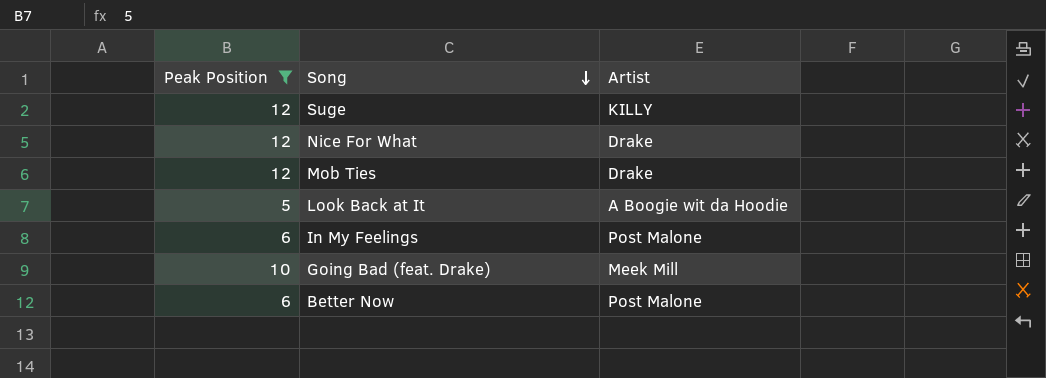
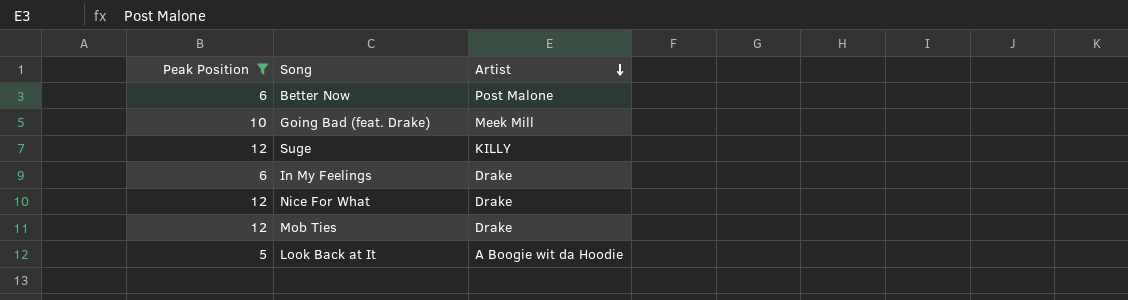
row order: Song descending -> Artist descending
In My Feelings | Artist: Post Malone -> Drake

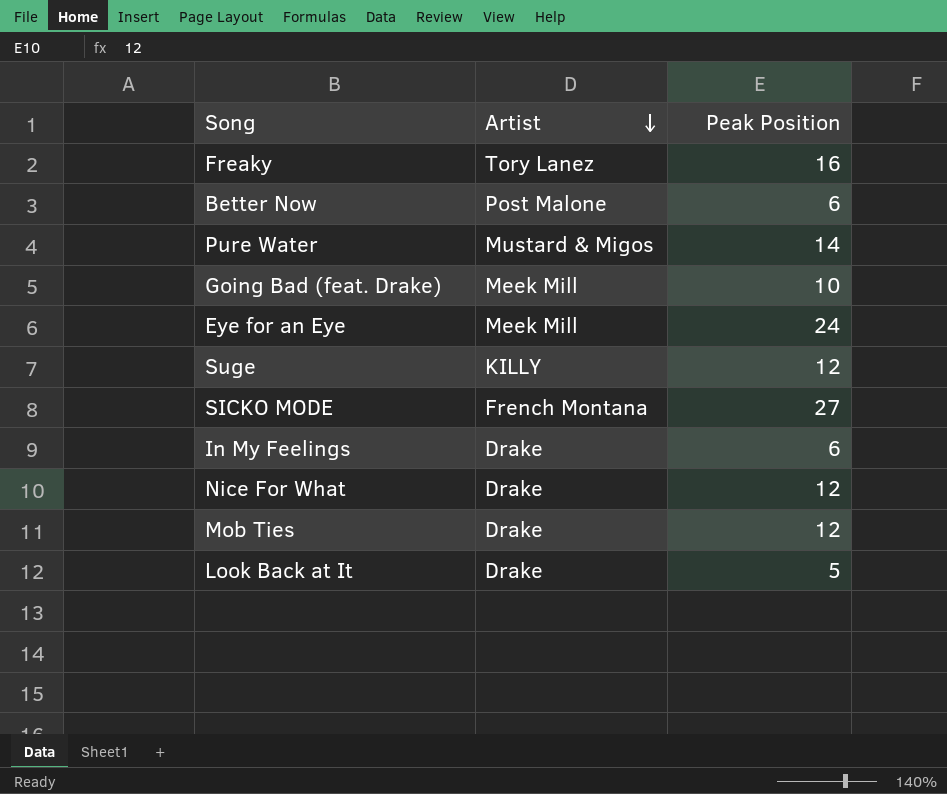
filter: Peak Position <= 12 -> none
column Peak Position | position: 1 -> 3
Look Back at It | Artist: A Boogie wit da Hoodie -> Drake

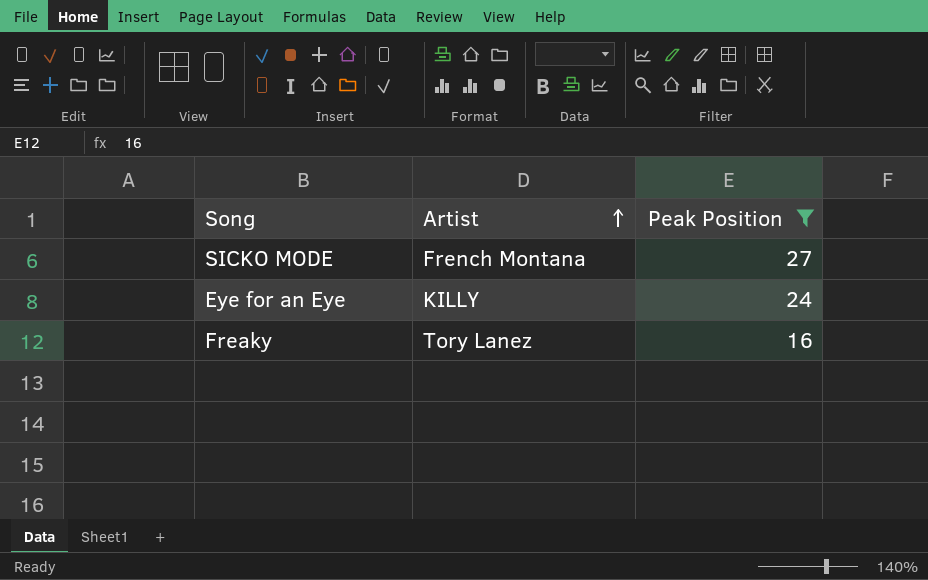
filter: none -> Peak Position >= 16
row order: Artist descending -> Artist ascending
Eye for an Eye | Artist: Meek Mill -> KILLY

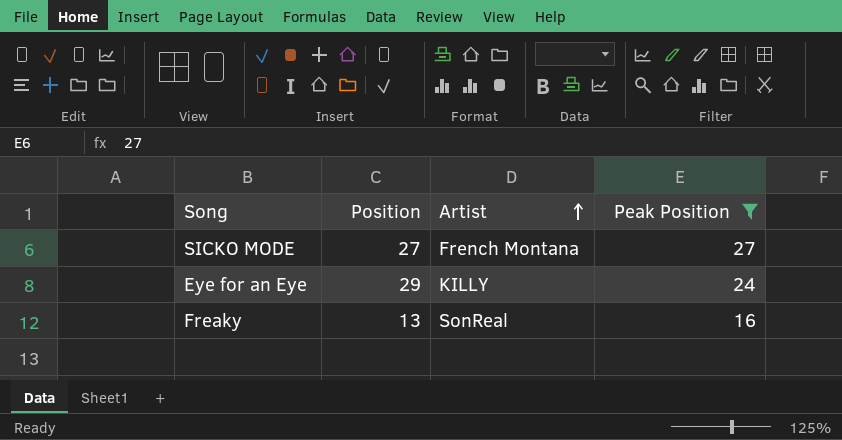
column Position | position: none -> 2
Freaky | Artist: Tory Lanez -> SonReal

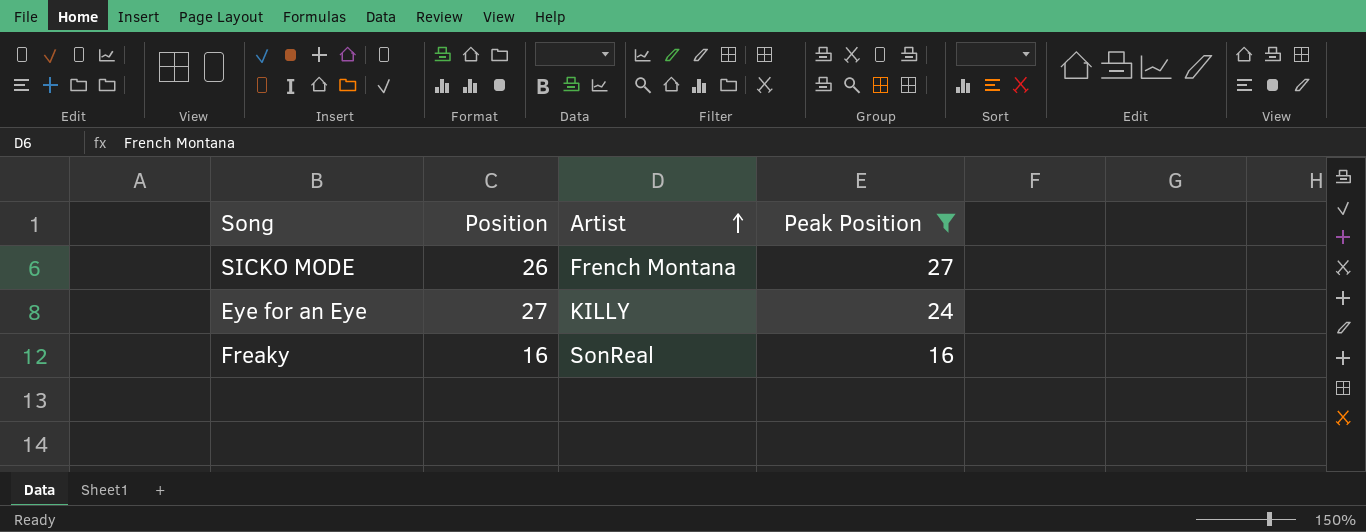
SICKO MODE | Position: 27 -> 26
Eye for an Eye | Position: 29 -> 27
Freaky | Position: 13 -> 16

